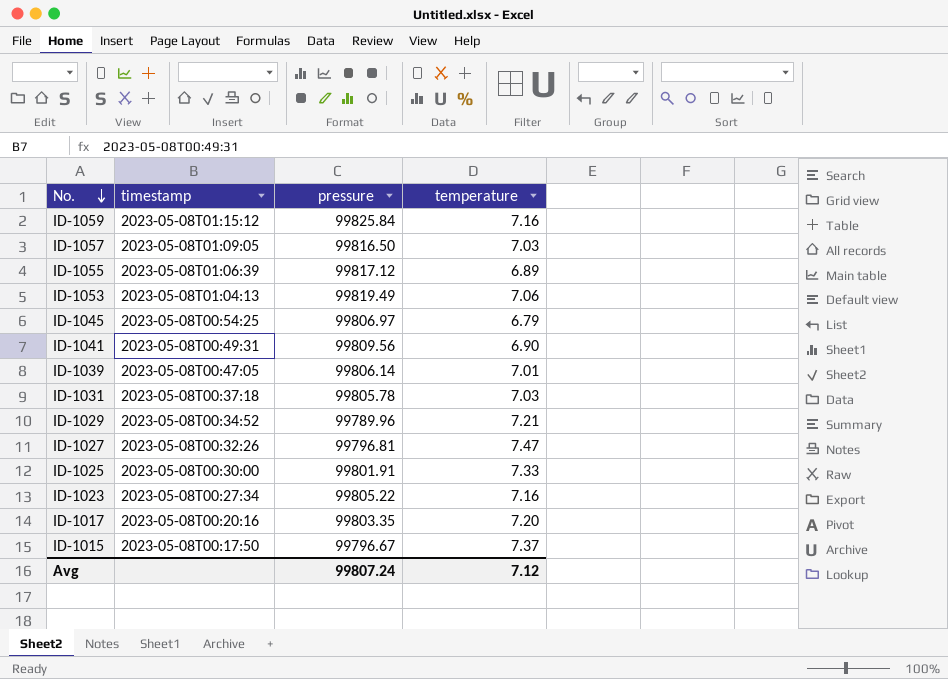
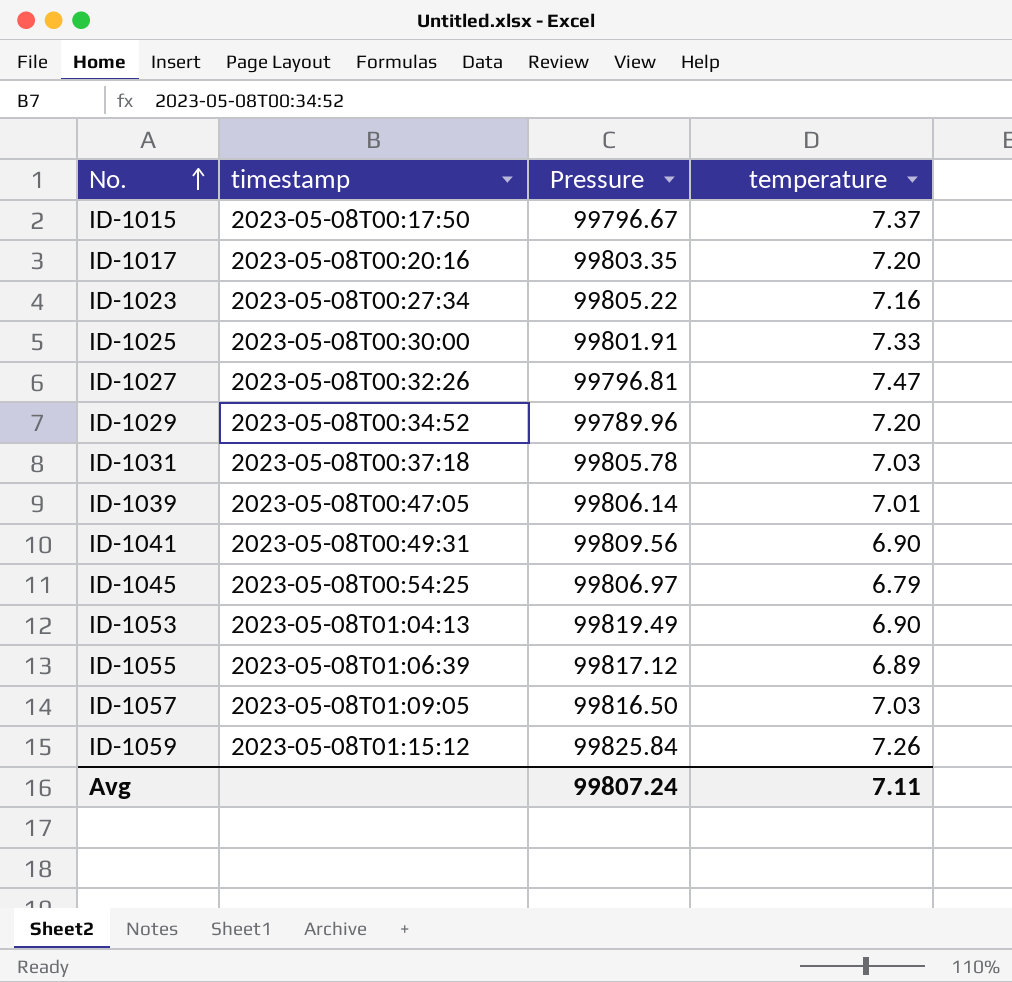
row order: No. descending -> No. ascending
column name: pressure -> Pressure
ID-1029 | temperature: 7.21 -> 7.20
ID-1053 | temperature: 7.06 -> 6.90
ID-1059 | temperature: 7.16 -> 7.26
Avg | temperature: 7.12 -> 7.11

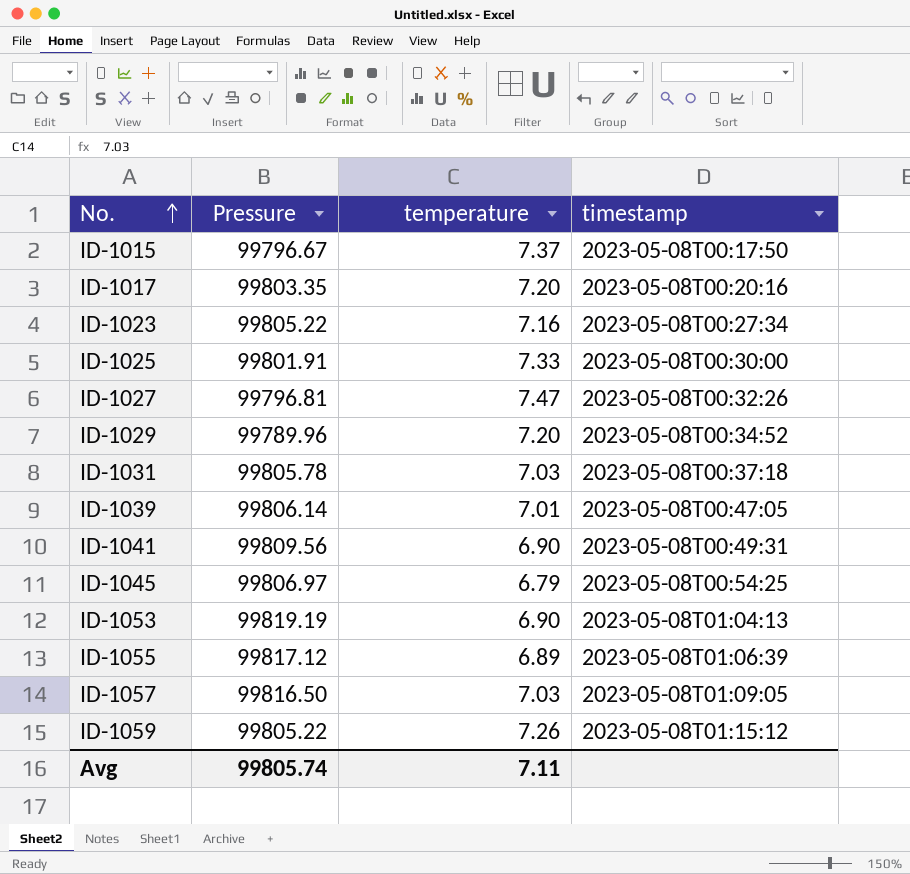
column timestamp | position: 2 -> 4
ID-1053 | Pressure: 99819.49 -> 99819.19
ID-1059 | Pressure: 99825.84 -> 99805.22
Avg | Pressure: 99807.24 -> 99805.74

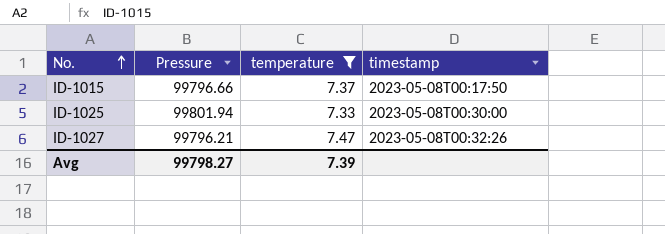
filter: none -> temperature >= 7.33
ID-1015 | Pressure: 99796.67 -> 99796.66
ID-1025 | Pressure: 99801.91 -> 99801.94
ID-1027 | Pressure: 99796.81 -> 99796.21
Avg | Pressure: 99805.74 -> 99798.27
Avg | temperature: 7.11 -> 7.39

